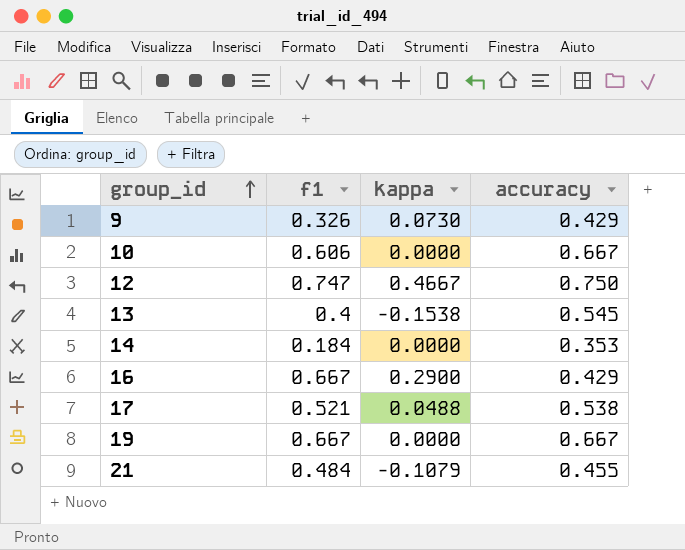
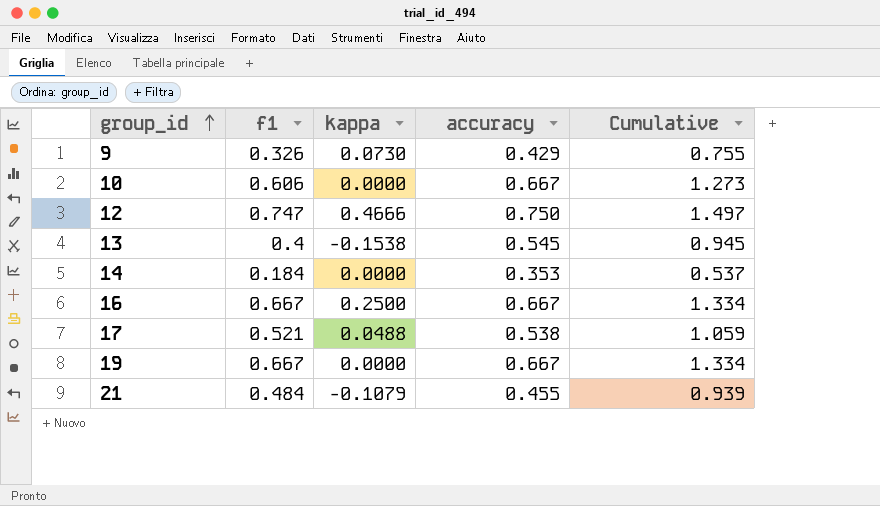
column Cumulative | formula: none -> [f1] + [accuracy]
12 | kappa: 0.4667 -> 0.4666
16 | kappa: 0.2900 -> 0.2500
16 | accuracy: 0.429 -> 0.667

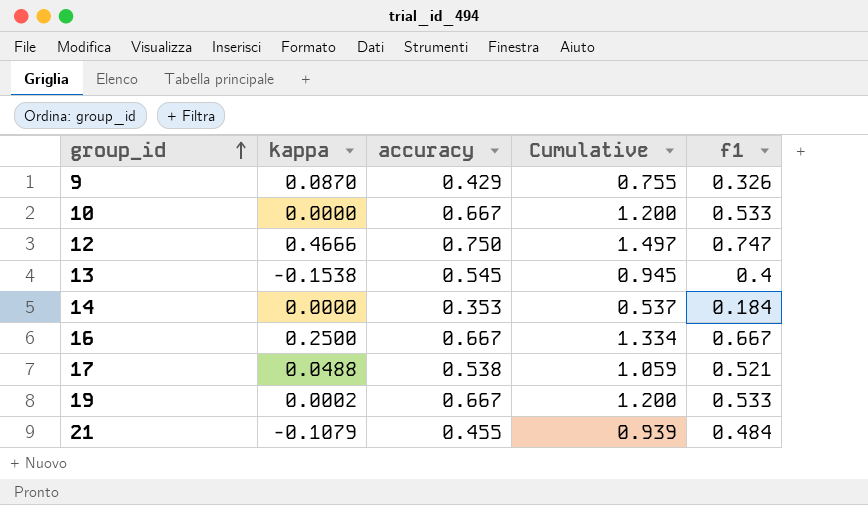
column f1 | position: 2 -> 5
9 | kappa: 0.0730 -> 0.0870
10 | Cumulative: 1.273 -> 1.200
10 | f1: 0.606 -> 0.533
19 | kappa: 0.0000 -> 0.0002
19 | Cumulative: 1.334 -> 1.200
19 | f1: 0.667 -> 0.533

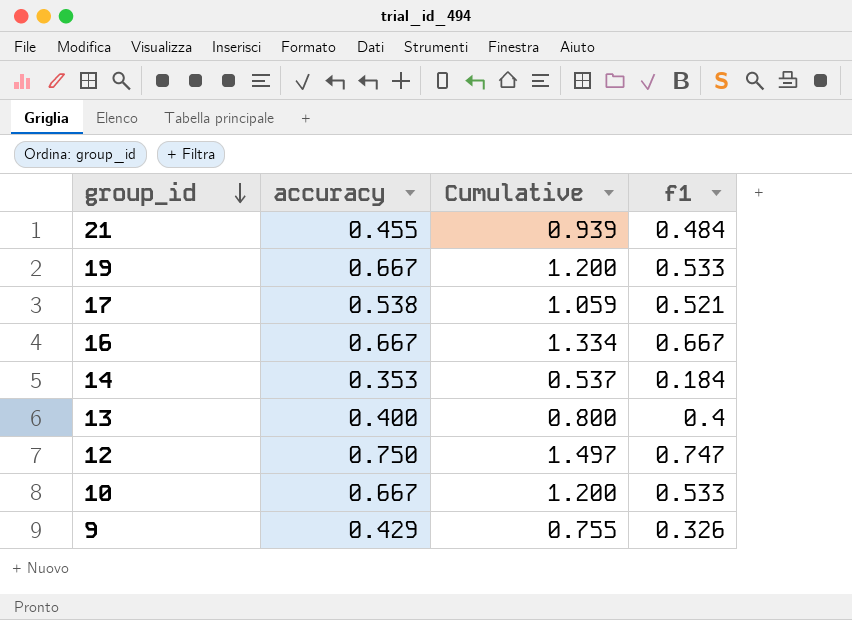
row order: group_id ascending -> group_id descending
column kappa | position: 2 -> none
13 | accuracy: 0.545 -> 0.400
13 | Cumulative: 0.945 -> 0.800

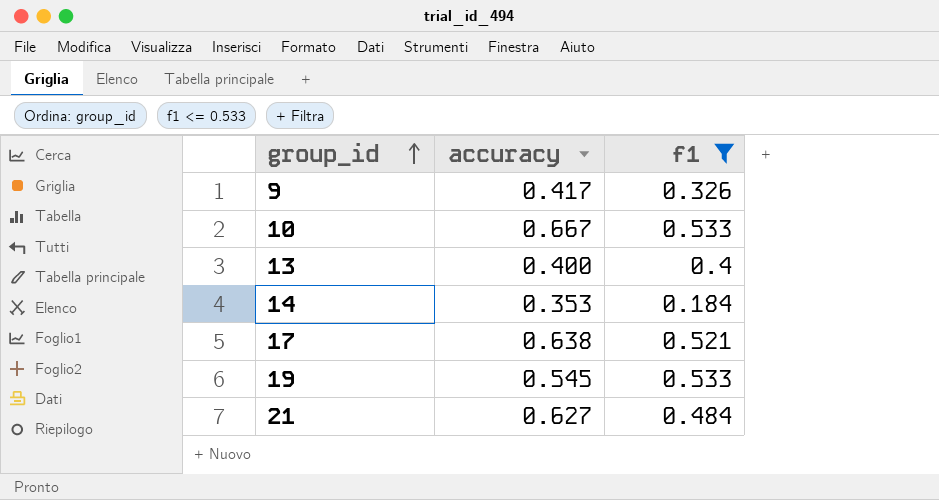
filter: none -> f1 <= 0.533
row order: group_id descending -> group_id ascending
column Cumulative | formula: [accuracy] + [f1] -> none
9 | accuracy: 0.429 -> 0.417
17 | accuracy: 0.538 -> 0.638
19 | accuracy: 0.667 -> 0.545
21 | accuracy: 0.455 -> 0.627

